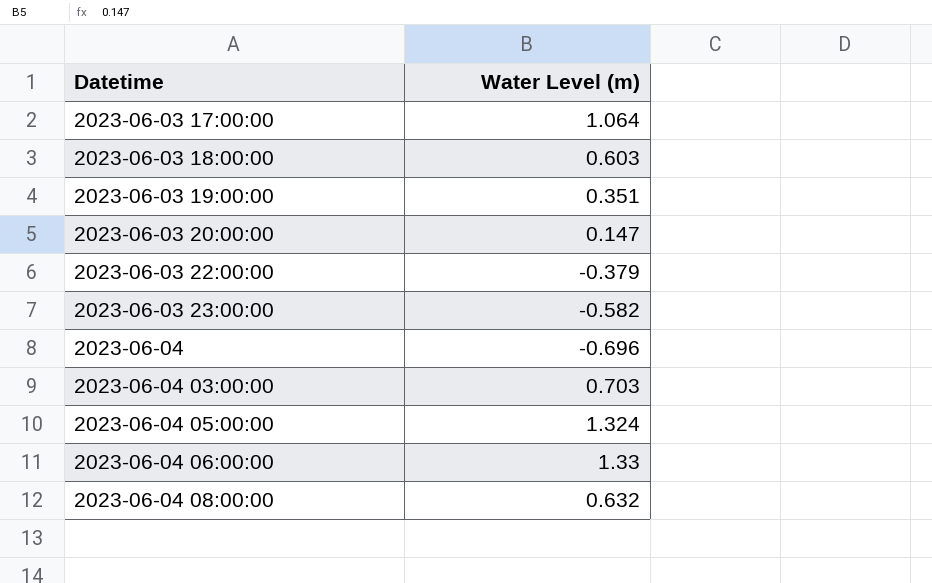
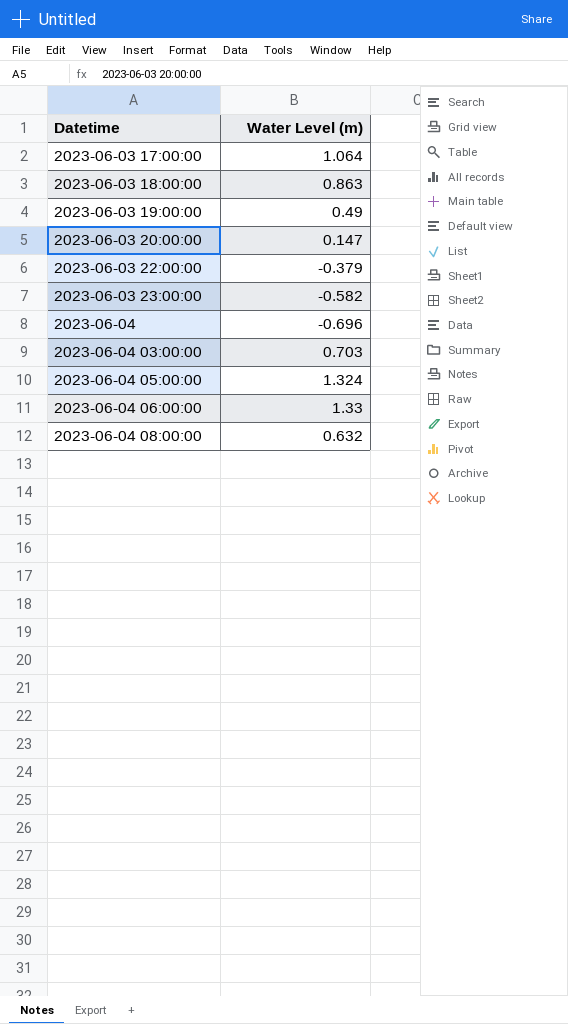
2023-06-03 18:00:00 | Water Level (m): 0.603 -> 0.863
2023-06-03 19:00:00 | Water Level (m): 0.351 -> 0.49

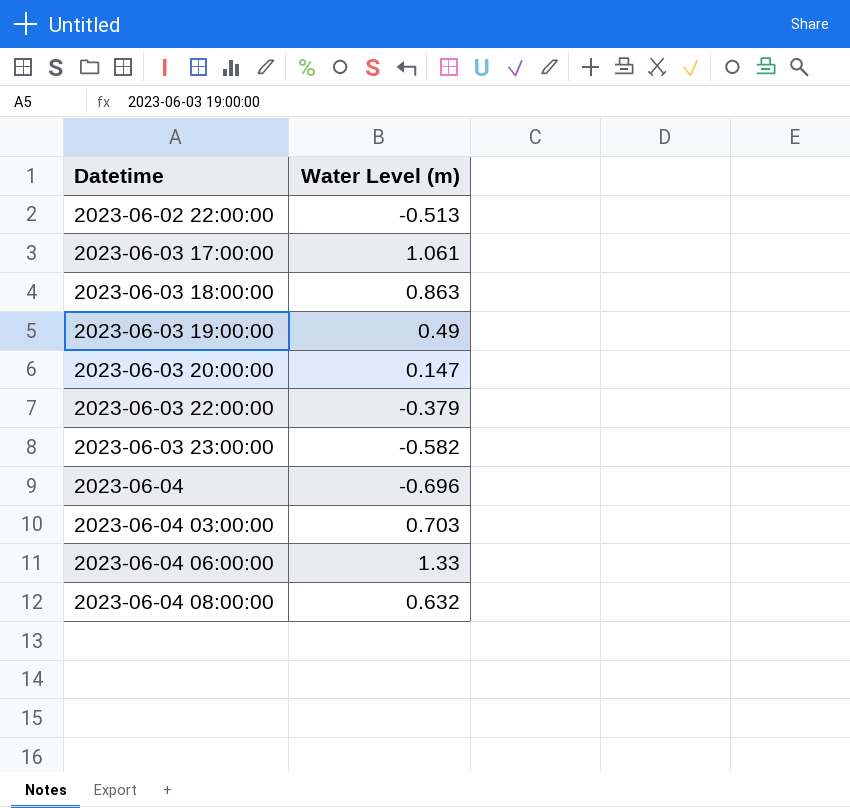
row 2023-06-04 05:00:00: 1.324 -> none
row 2023-06-02 22:00:00: none -> -0.513
2023-06-03 17:00:00 | Water Level (m): 1.064 -> 1.061

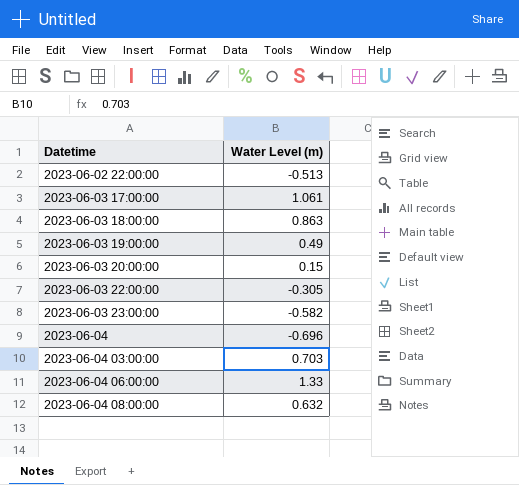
2023-06-03 20:00:00 | Water Level (m): 0.147 -> 0.15
2023-06-03 22:00:00 | Water Level (m): -0.379 -> -0.305

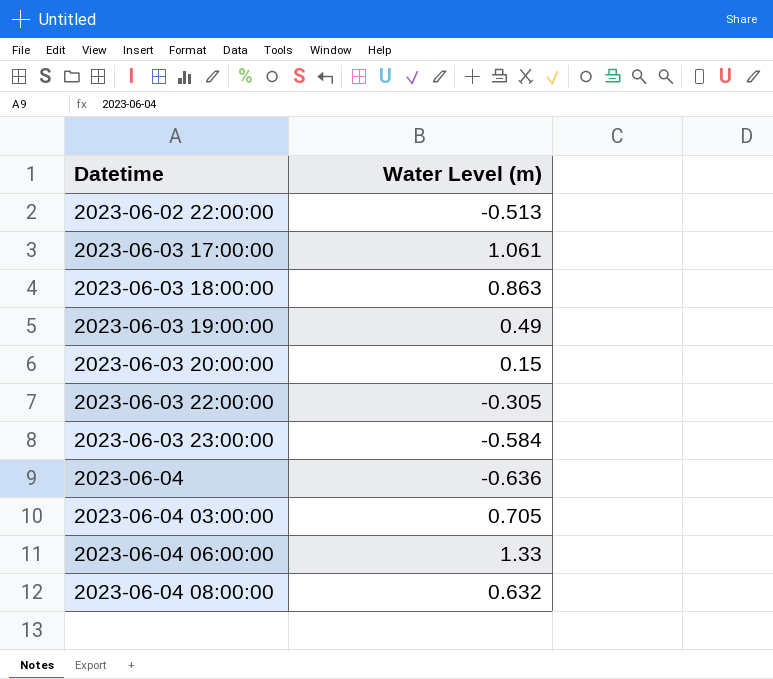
2023-06-03 23:00:00 | Water Level (m): -0.582 -> -0.584
2023-06-04 | Water Level (m): -0.696 -> -0.636
2023-06-04 03:00:00 | Water Level (m): 0.703 -> 0.705

